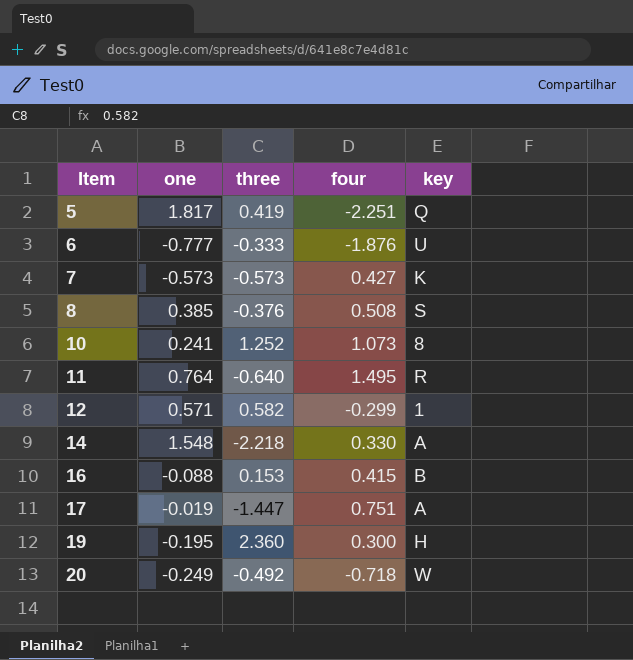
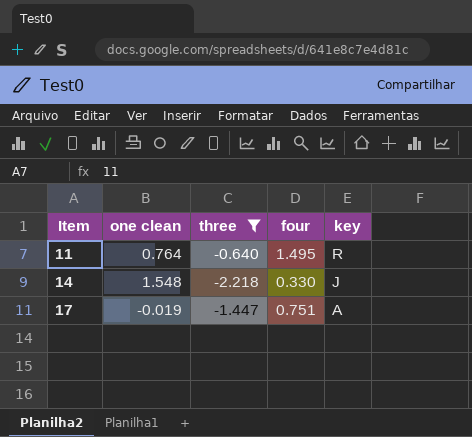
filter: none -> three <= -0.640
column name: one -> one clean
14 | key: A -> J

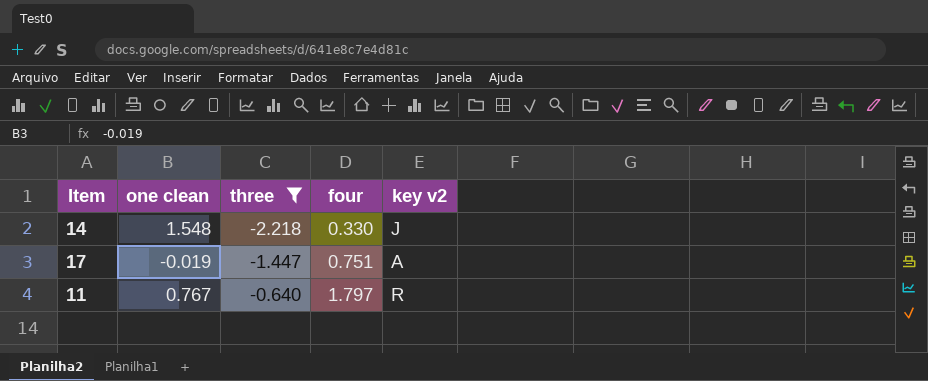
row order: Item ascending -> three ascending
column name: key -> key v2
11 | one clean: 0.764 -> 0.767
11 | four: 1.495 -> 1.797

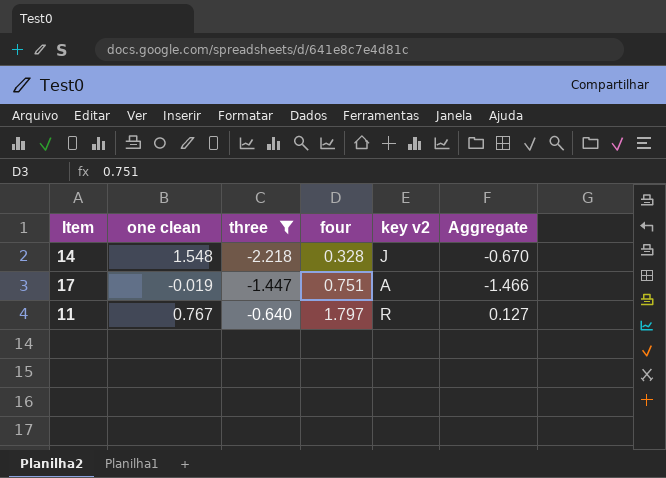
column Aggregate | formula: none -> [one clean] + [three]
14 | four: 0.330 -> 0.328

